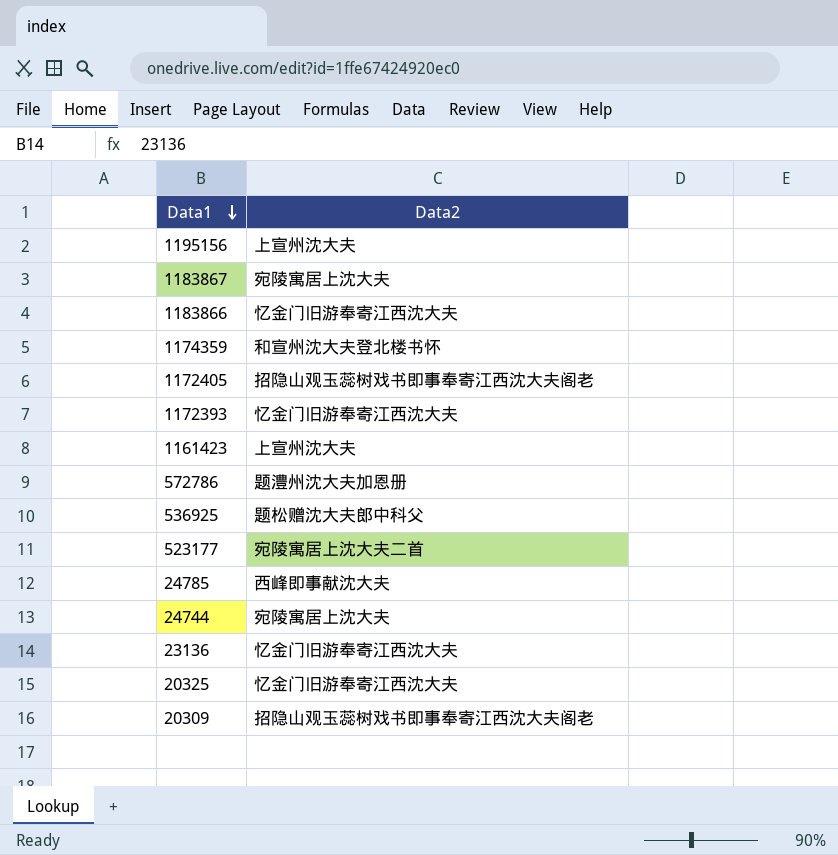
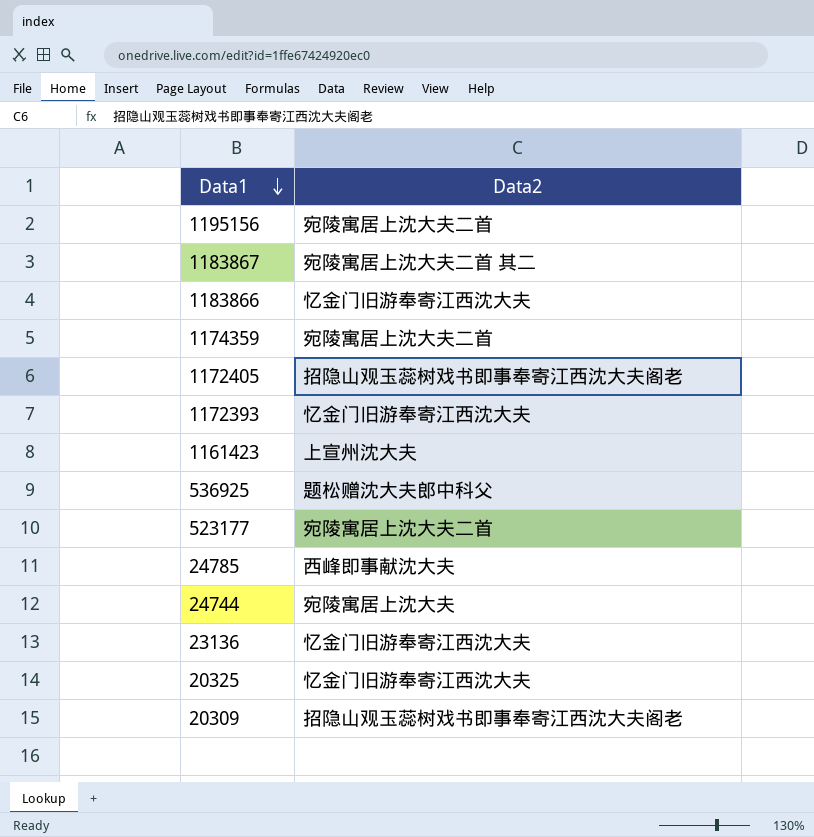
row 572786: 题澧州沈大夫加恩册 -> none
1195156 | Data2: 上宣州沈大夫 -> 宛陵寓居上沈大夫二首
1183867 | Data2: 宛陵寓居上沈大夫 -> 宛陵寓居上沈大夫二首 其二
1174359 | Data2: 和宣州沈大夫登北楼书怀 -> 宛陵寓居上沈大夫二首

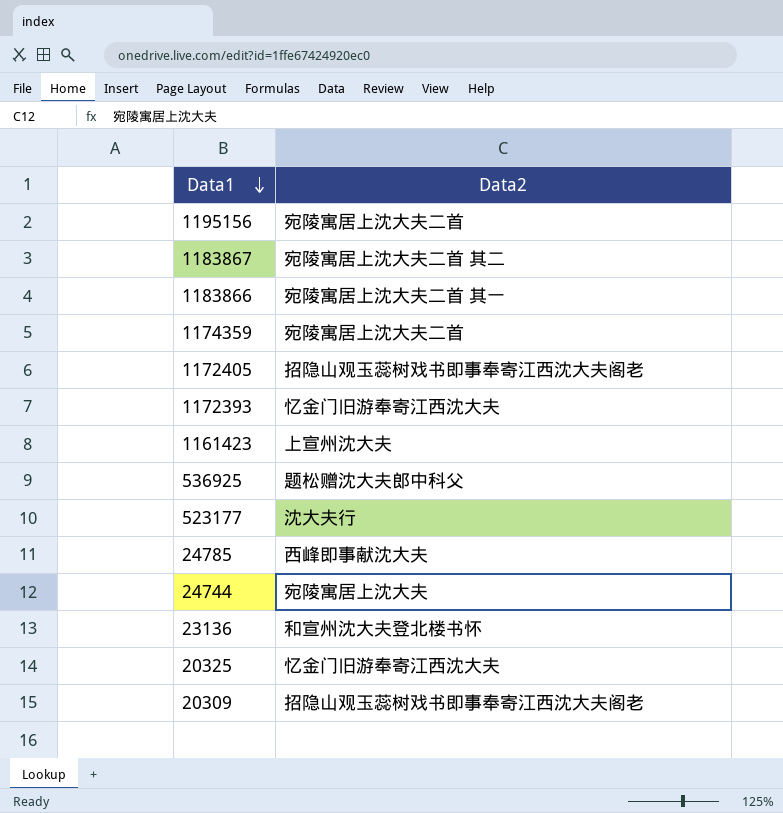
1183866 | Data2: 忆金门旧游奉寄江西沈大夫 -> 宛陵寓居上沈大夫二首 其一
523177 | Data2: 宛陵寓居上沈大夫二首 -> 沈大夫行
23136 | Data2: 忆金门旧游奉寄江西沈大夫 -> 和宣州沈大夫登北楼书怀

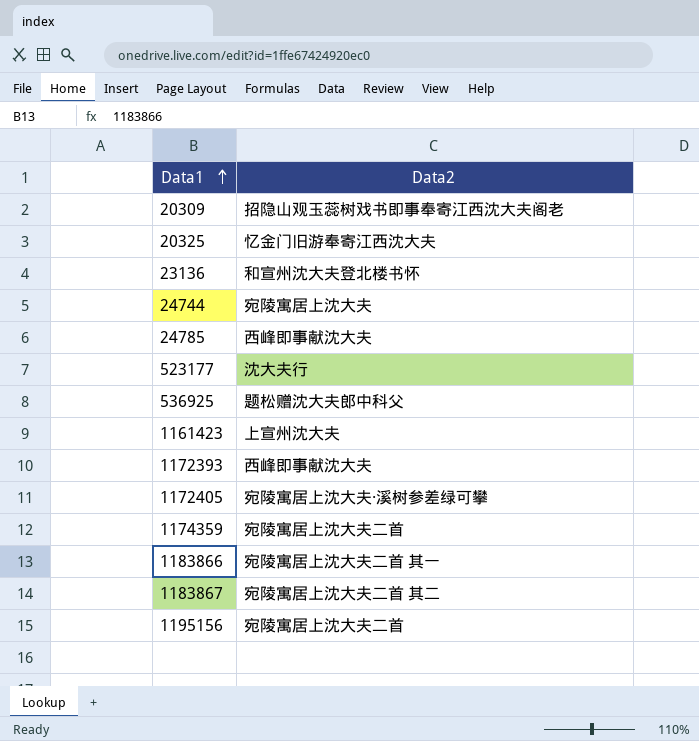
row order: Data1 descending -> Data1 ascending
1172393 | Data2: 忆金门旧游奉寄江西沈大夫 -> 西峰即事献沈大夫
1172405 | Data2: 招隐山观玉蕊树戏书即事奉寄江西沈大夫阁老 -> 宛陵寓居上沈大夫·溪树参差绿可攀

